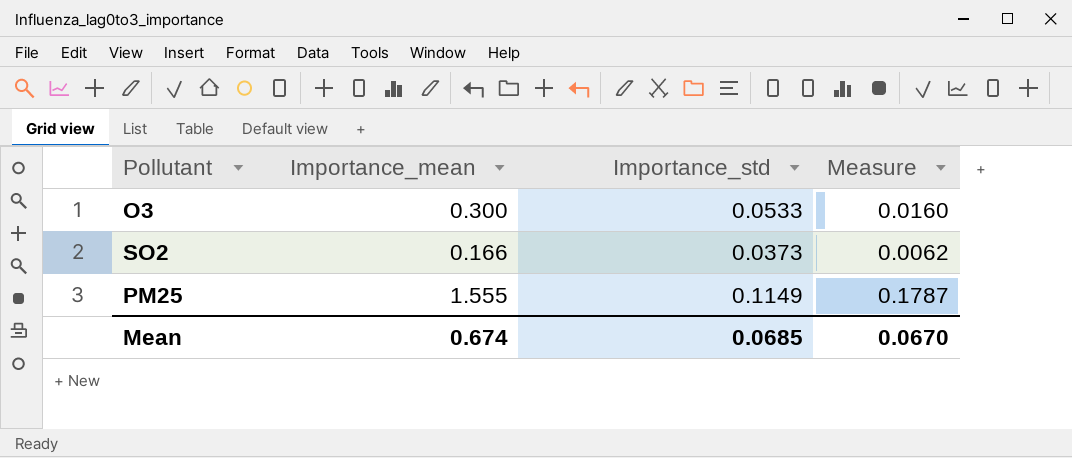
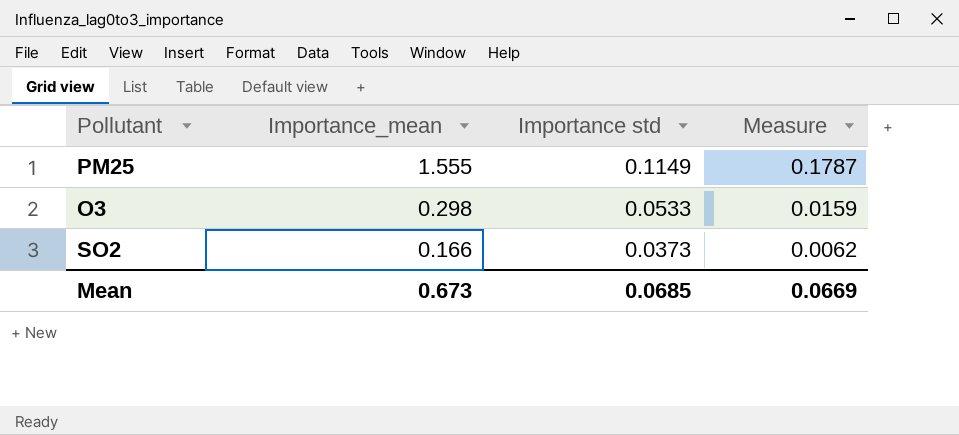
row order: none -> Importance_mean descending
column name: Importance_std -> Importance std
O3 | Importance_mean: 0.300 -> 0.298
O3 | Measure: 0.0160 -> 0.0159
Mean | Importance_mean: 0.674 -> 0.673
Mean | Measure: 0.0670 -> 0.0669

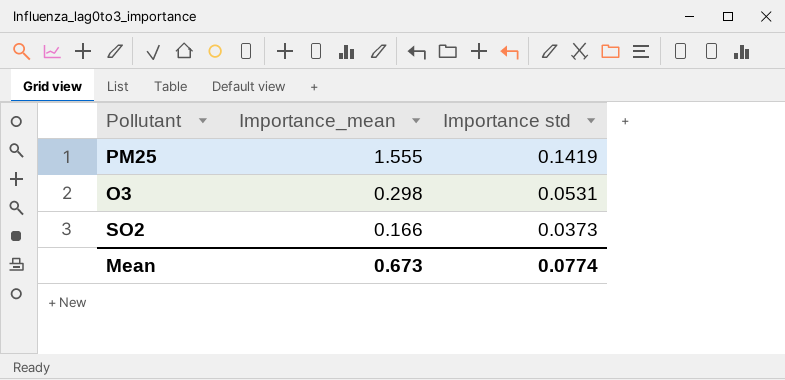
column Measure | formula: [Importance_mean] * [Importance std] -> none
PM25 | Importance std: 0.1149 -> 0.1419
O3 | Importance std: 0.0533 -> 0.0531
Mean | Importance std: 0.0685 -> 0.0774

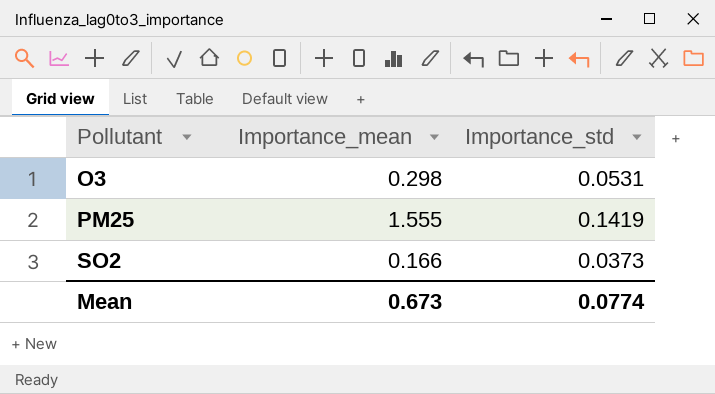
row order: Importance_mean descending -> Pollutant ascending
column name: Importance std -> Importance_std

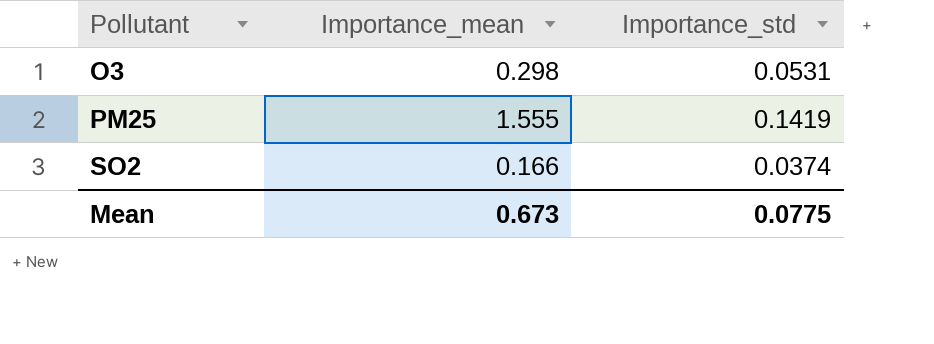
SO2 | Importance_std: 0.0373 -> 0.0374
Mean | Importance_std: 0.0774 -> 0.0775

